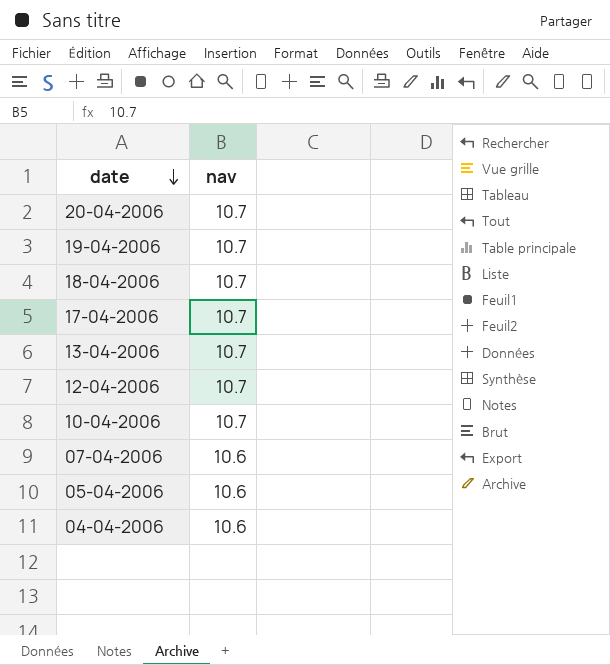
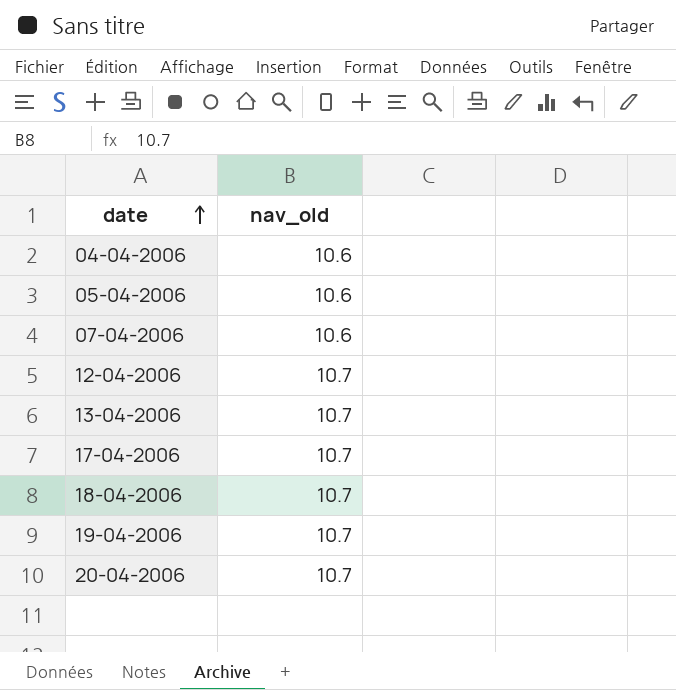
row order: date descending -> date ascending
column name: nav -> nav_old
row 10-04-2006: 10.7 -> none

